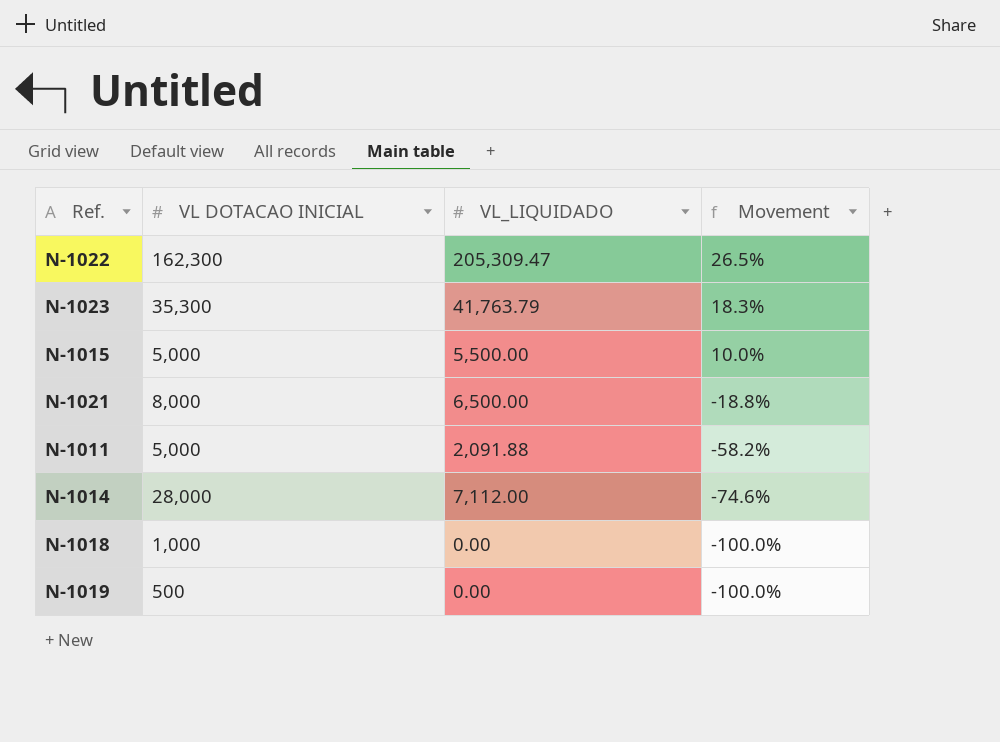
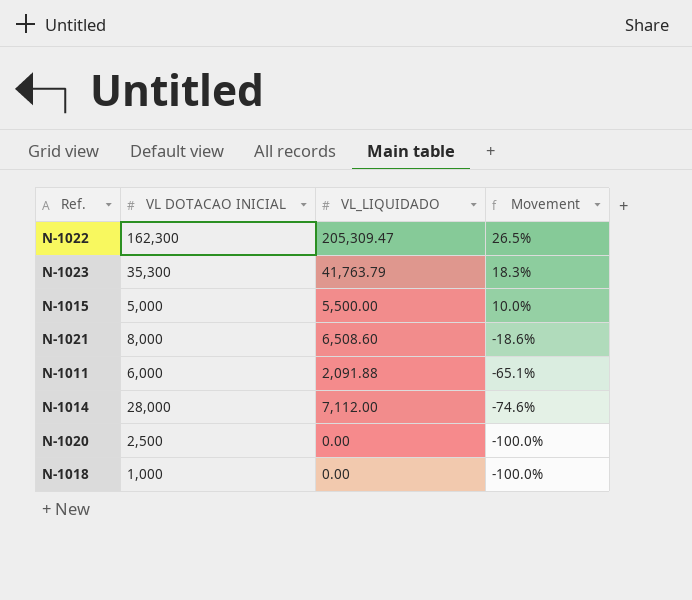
row N-1019: 500 | 0.00 | -100.0% -> none
N-1021 | VL_LIQUIDADO: 6,500.00 -> 6,508.60
N-1021 | Movement: -18.8% -> -18.6%
N-1011 | VL DOTACAO INICIAL: 5,000 -> 6,000
N-1011 | Movement: -58.2% -> -65.1%
row N-1020: none -> 2,500 | 0.00 | -100.0%

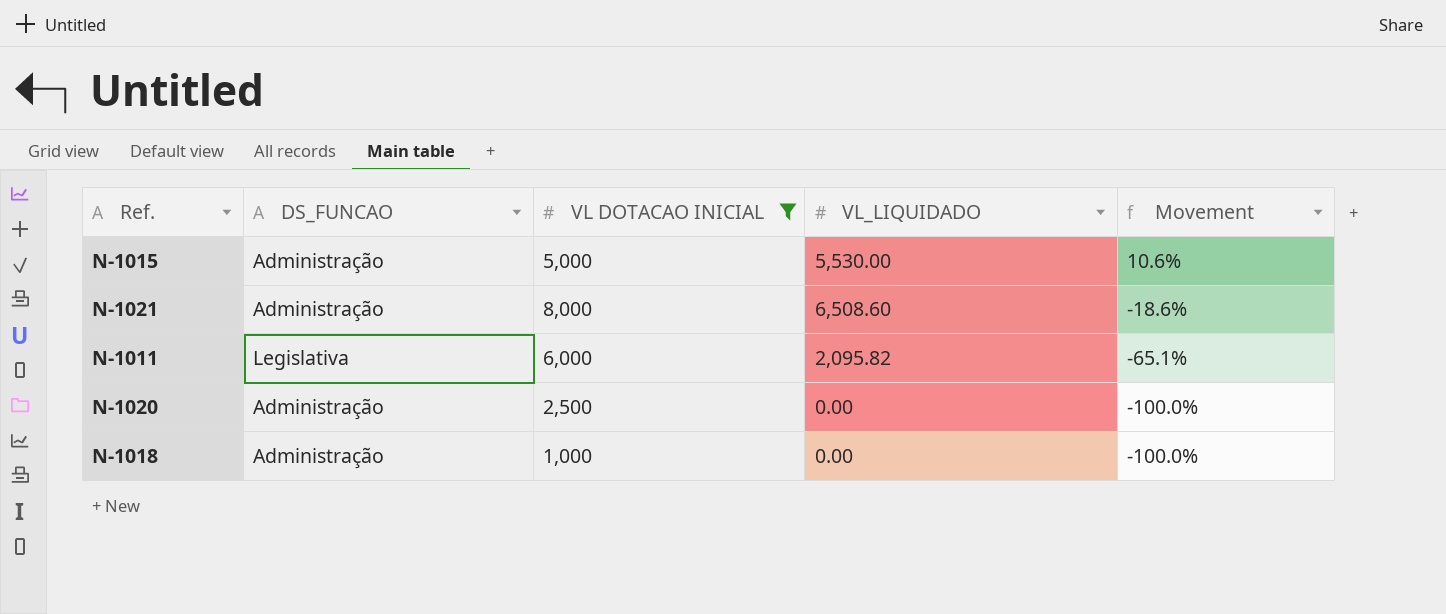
filter: none -> VL DOTACAO INICIAL <= 8,000
column DS_FUNCAO | position: none -> 2
N-1015 | VL_LIQUIDADO: 5,500.00 -> 5,530.00
N-1015 | Movement: 10.0% -> 10.6%
N-1011 | VL_LIQUIDADO: 2,091.88 -> 2,095.82

